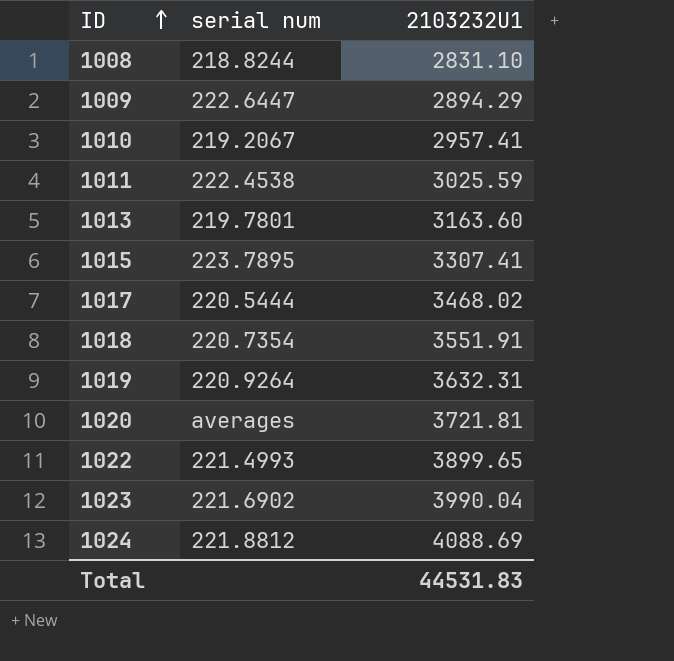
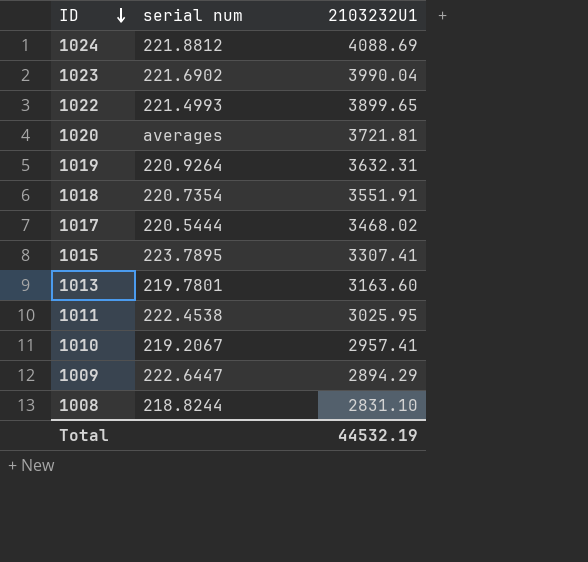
row order: ID ascending -> ID descending
1011 | 2103232U1: 3025.59 -> 3025.95
Total | 2103232U1: 44531.83 -> 44532.19

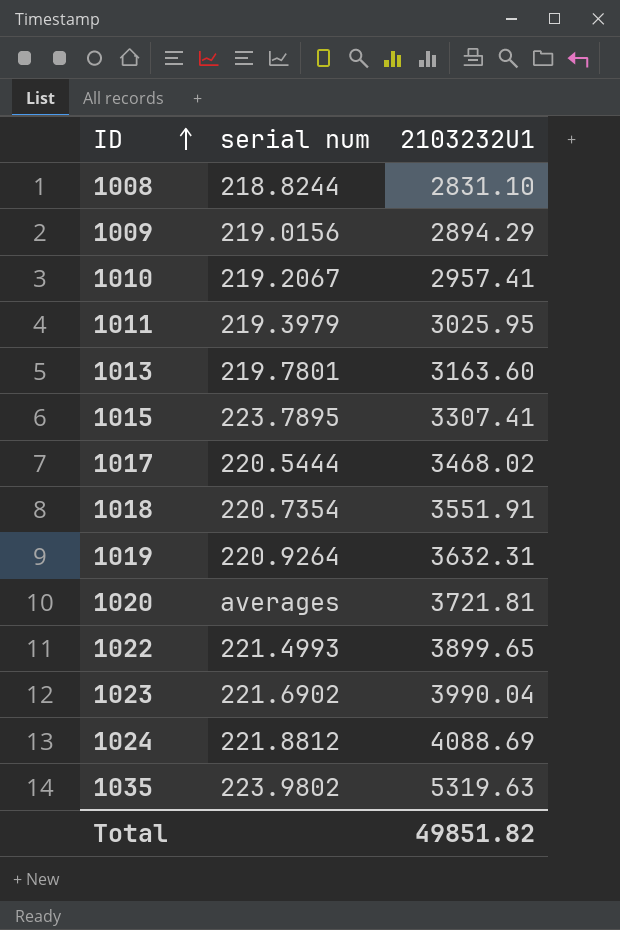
row order: ID descending -> ID ascending
1009 | serial num: 222.6447 -> 219.0156
1011 | serial num: 222.4538 -> 219.3979
row 1035: none -> 223.9802 | 5319.63
Total | 2103232U1: 44532.19 -> 49851.82

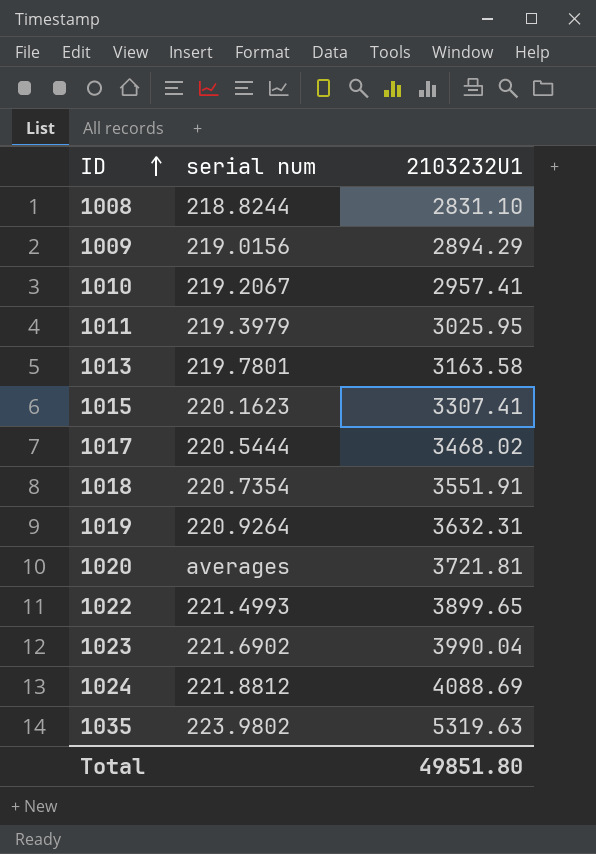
1013 | 2103232U1: 3163.60 -> 3163.58
1015 | serial num: 223.7895 -> 220.1623
Total | 2103232U1: 49851.82 -> 49851.80

